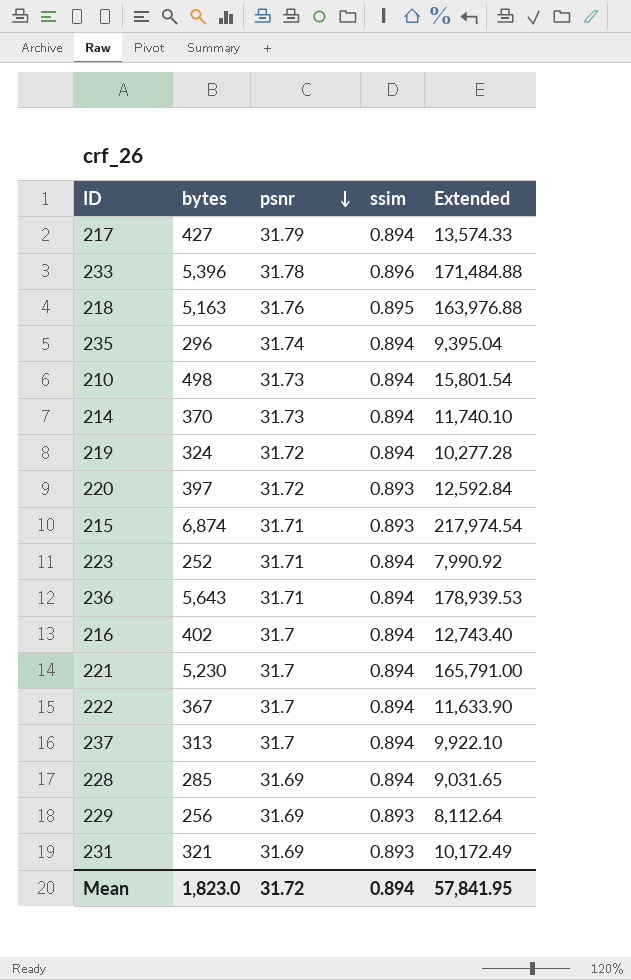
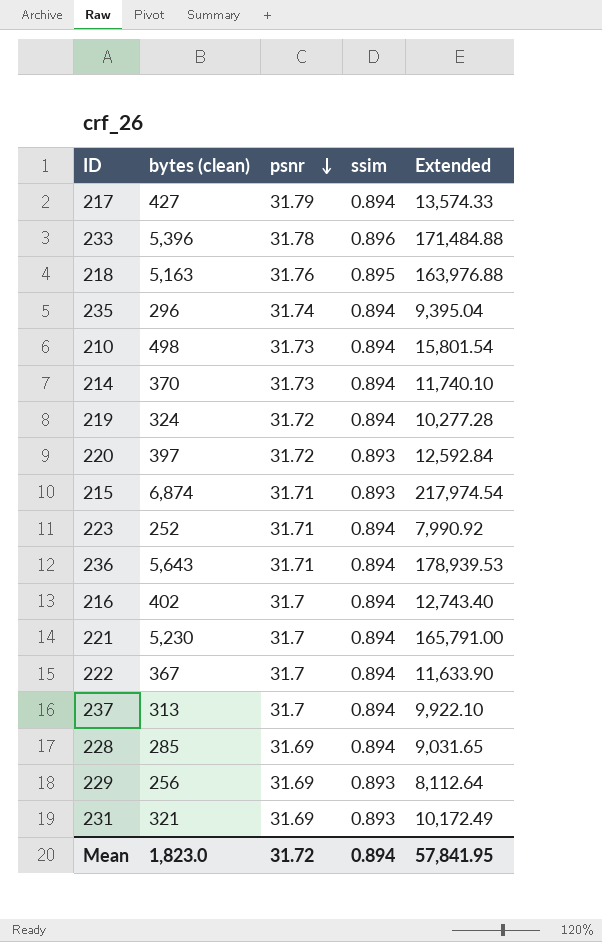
column name: bytes -> bytes (clean)

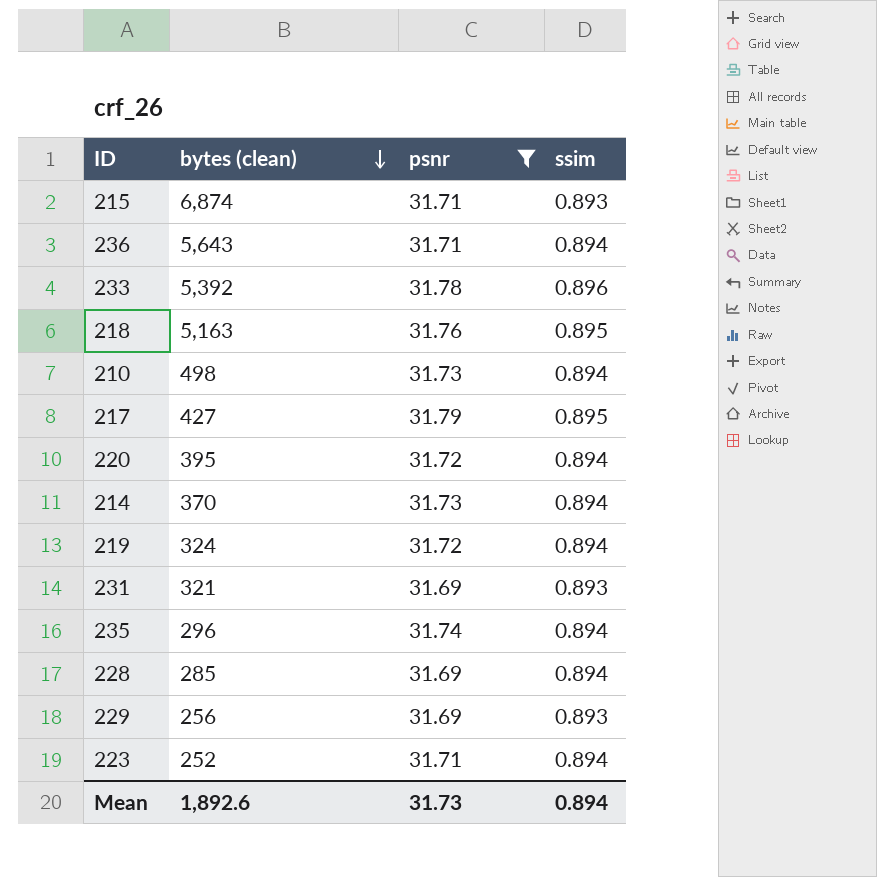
filter: none -> psnr != 31.7
row order: psnr descending -> bytes (clean) descending
column Extended | formula: [bytes (clean)] * [psnr] -> none
233 | bytes (clean): 5,396 -> 5,392
217 | ssim: 0.894 -> 0.895
220 | bytes (clean): 397 -> 395
220 | ssim: 0.893 -> 0.894
Mean | bytes (clean): 1,823.0 -> 1,892.6
Mean | psnr: 31.72 -> 31.73

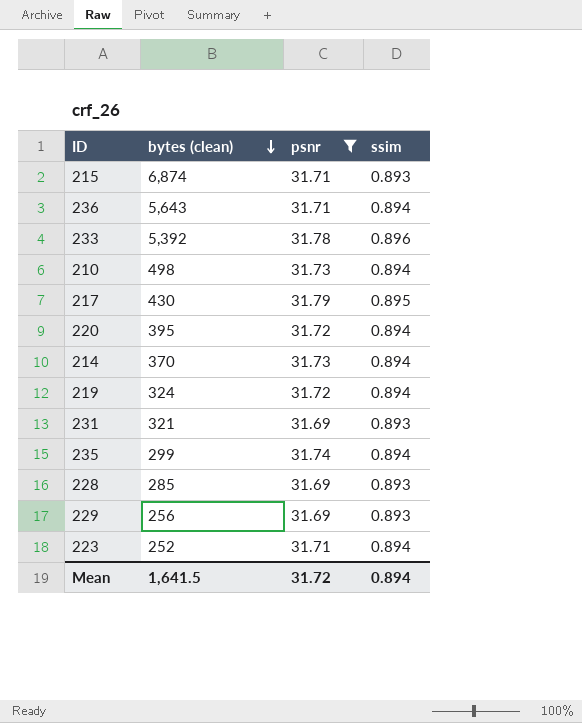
row 218: 5,163 | 31.76 | 0.895 -> none
217 | bytes (clean): 427 -> 430
235 | bytes (clean): 296 -> 299
228 | ssim: 0.894 -> 0.893
Mean | bytes (clean): 1,892.6 -> 1,641.5
Mean | psnr: 31.73 -> 31.72

